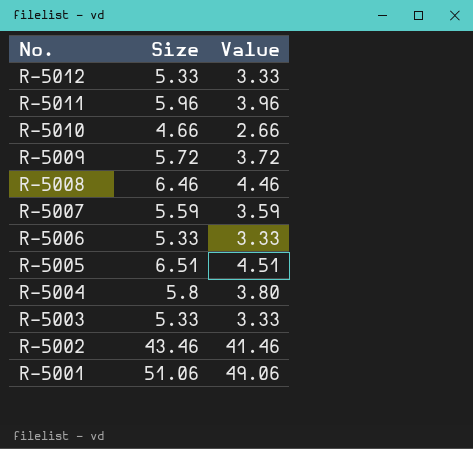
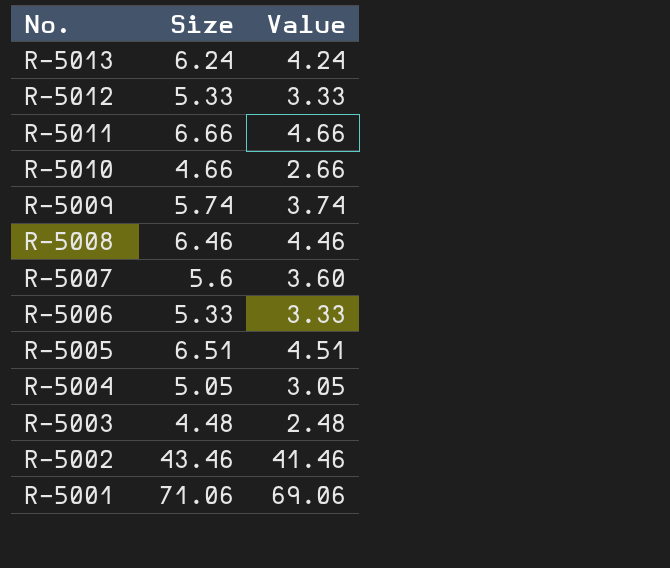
row R-5013: none -> 6.24 | 4.24
R-5011 | Size: 5.96 -> 6.66
R-5011 | Value: 3.96 -> 4.66
R-5009 | Size: 5.72 -> 5.74
R-5009 | Value: 3.72 -> 3.74
R-5007 | Size: 5.59 -> 5.6
R-5007 | Value: 3.59 -> 3.60
R-5004 | Size: 5.8 -> 5.05
R-5004 | Value: 3.80 -> 3.05
R-5003 | Size: 5.33 -> 4.48
R-5003 | Value: 3.33 -> 2.48
R-5001 | Size: 51.06 -> 71.06
R-5001 | Value: 49.06 -> 69.06

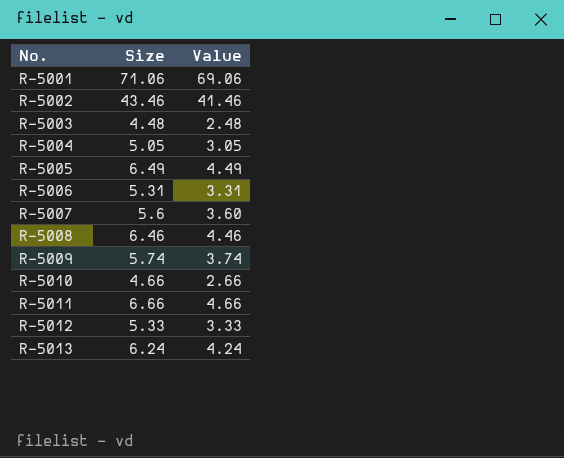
row order: No. descending -> No. ascending
R-5005 | Size: 6.51 -> 6.49
R-5005 | Value: 4.51 -> 4.49
R-5006 | Size: 5.33 -> 5.31
R-5006 | Value: 3.33 -> 3.31

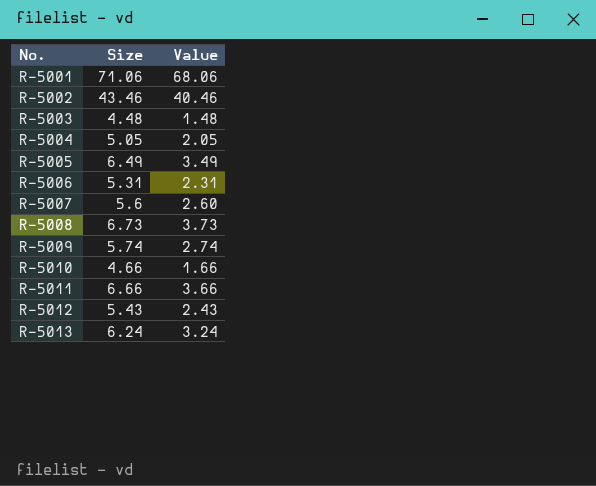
column Value | formula: [Size] - 2 -> [Size] - 3
R-5008 | Size: 6.46 -> 6.73
R-5012 | Size: 5.33 -> 5.43

